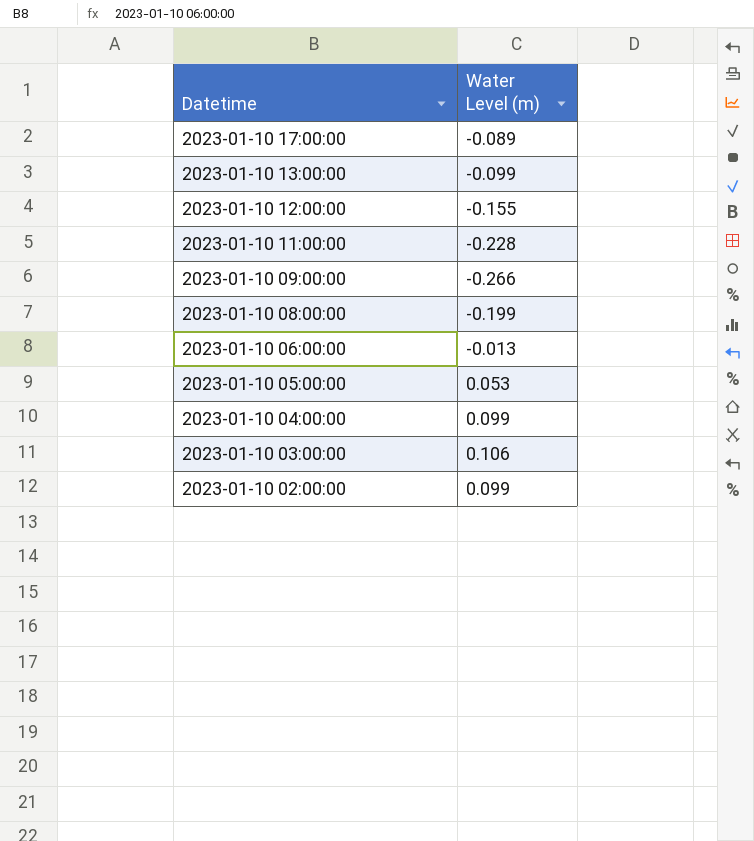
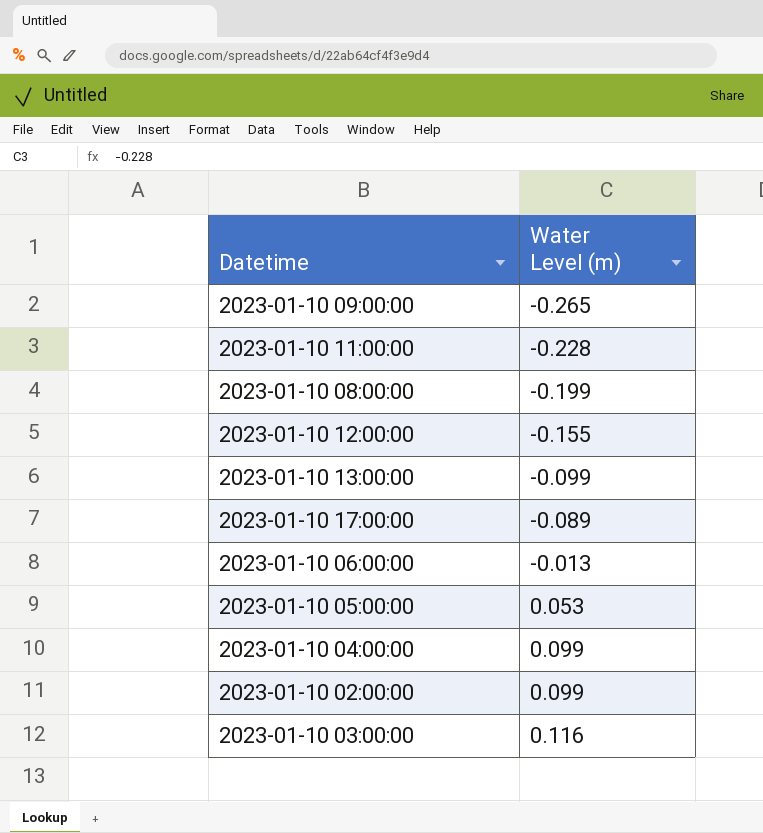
row order: Datetime descending -> Water Level (m) ascending
2023-01-10 09:00:00 | Water Level (m): -0.266 -> -0.265
2023-01-10 03:00:00 | Water Level (m): 0.106 -> 0.116

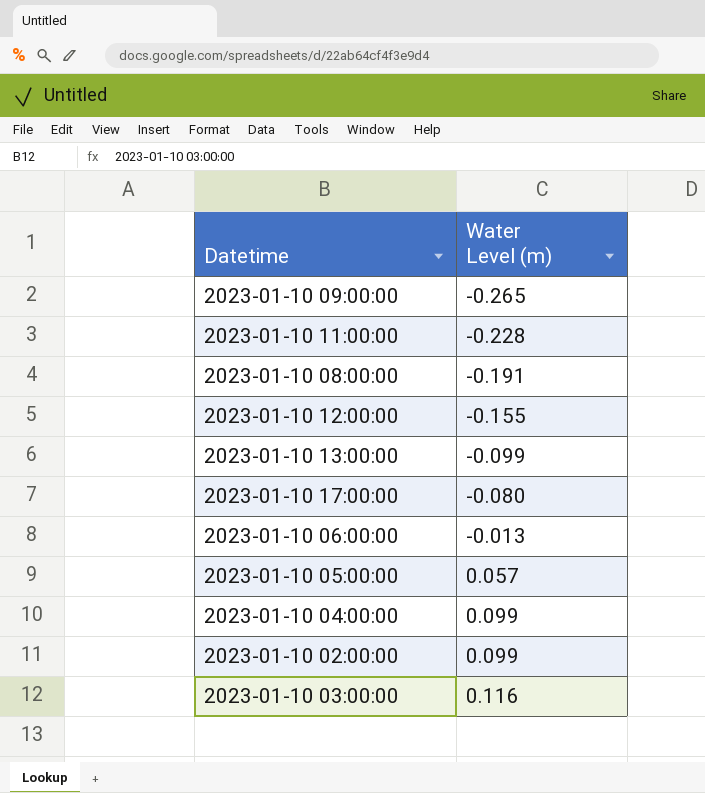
2023-01-10 08:00:00 | Water Level (m): -0.199 -> -0.191
2023-01-10 17:00:00 | Water Level (m): -0.089 -> -0.080
2023-01-10 05:00:00 | Water Level (m): 0.053 -> 0.057

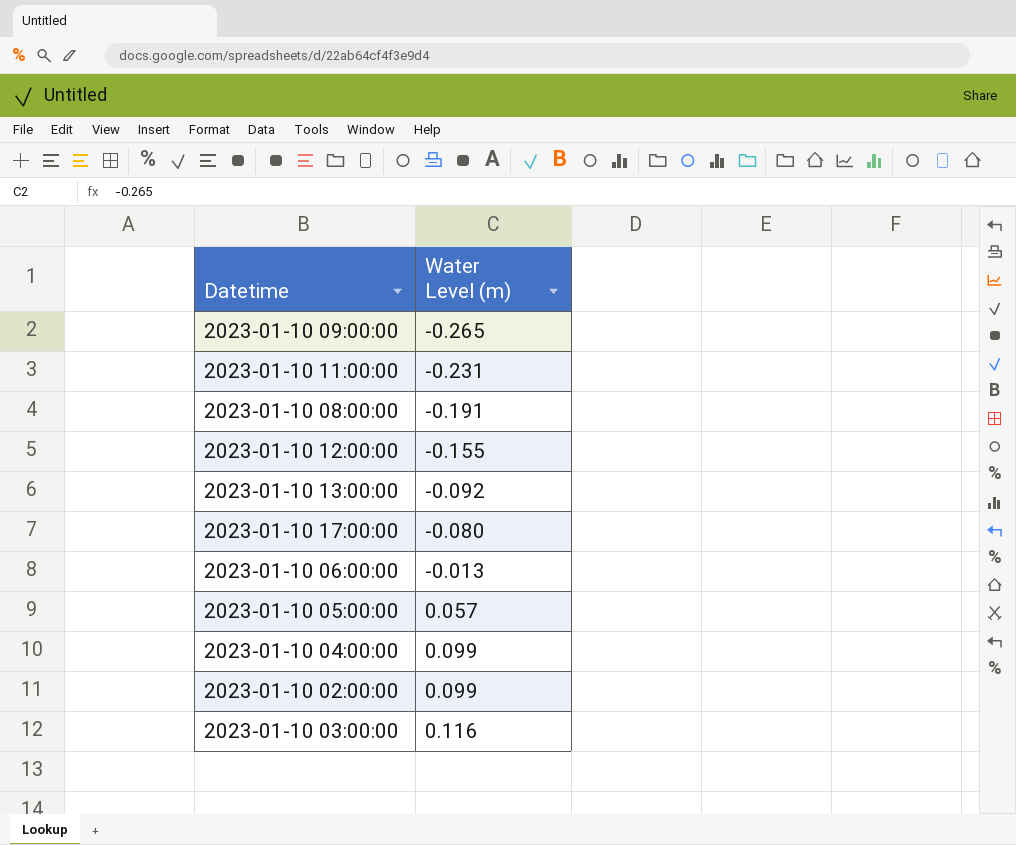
2023-01-10 11:00:00 | Water Level (m): -0.228 -> -0.231
2023-01-10 13:00:00 | Water Level (m): -0.099 -> -0.092

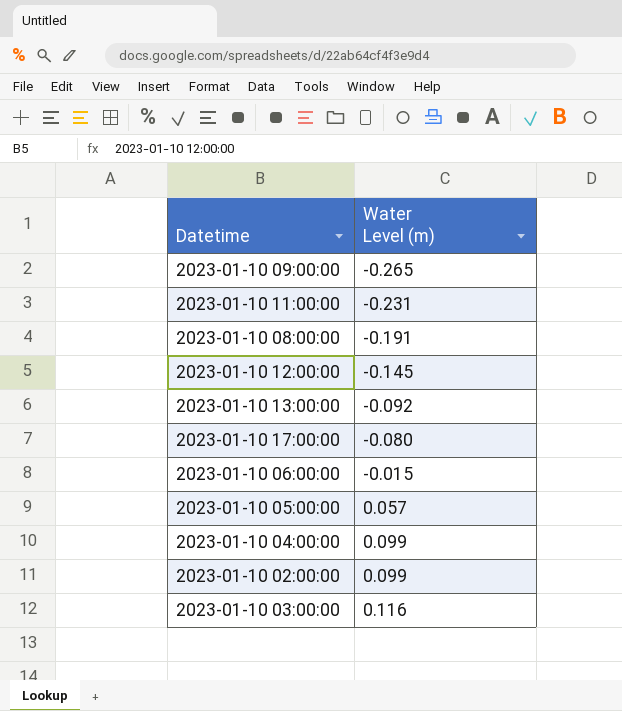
2023-01-10 12:00:00 | Water Level (m): -0.155 -> -0.145
2023-01-10 06:00:00 | Water Level (m): -0.013 -> -0.015

